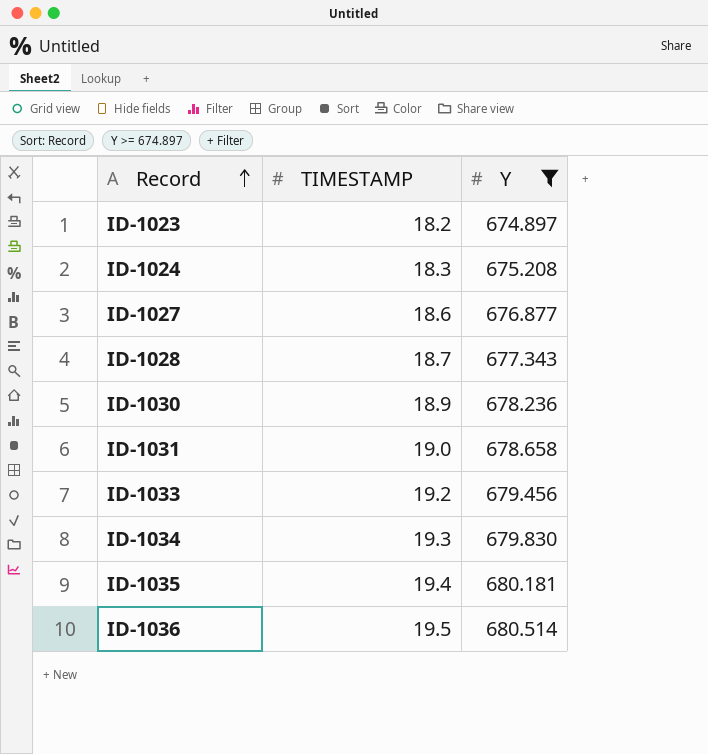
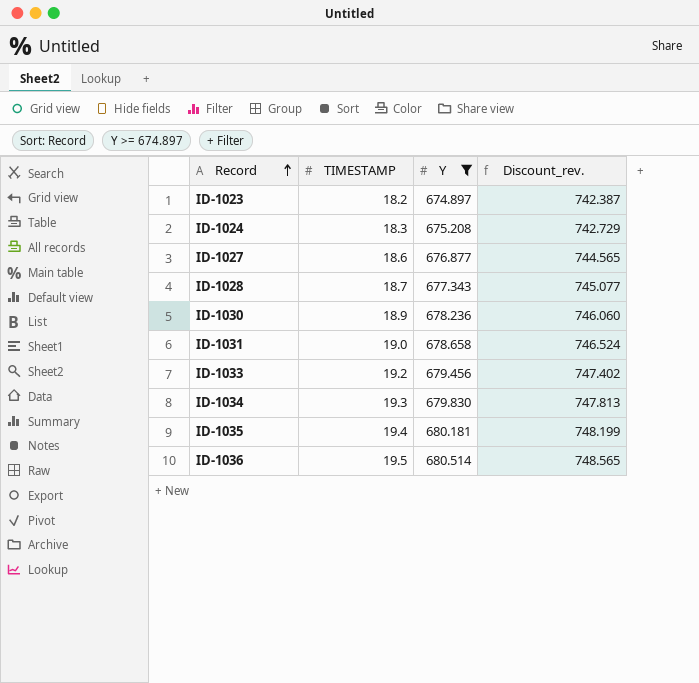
column Discount_rev. | formula: none -> [Y] * 1.1

